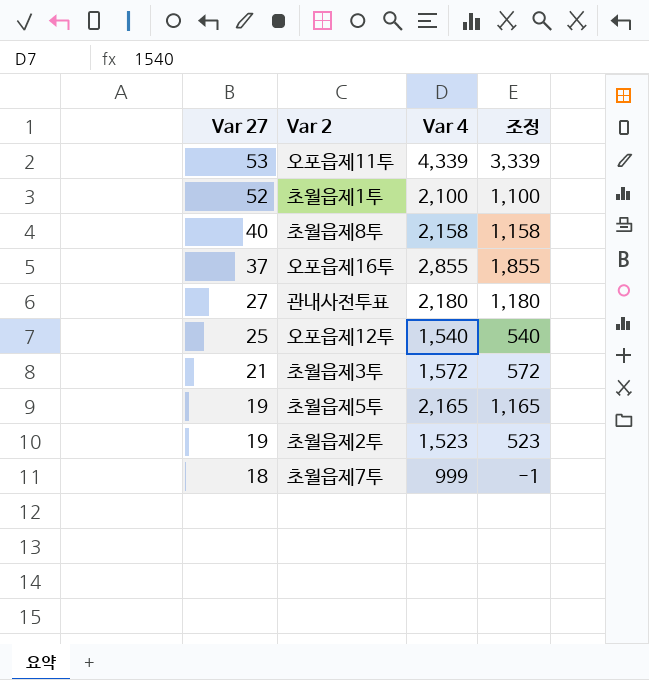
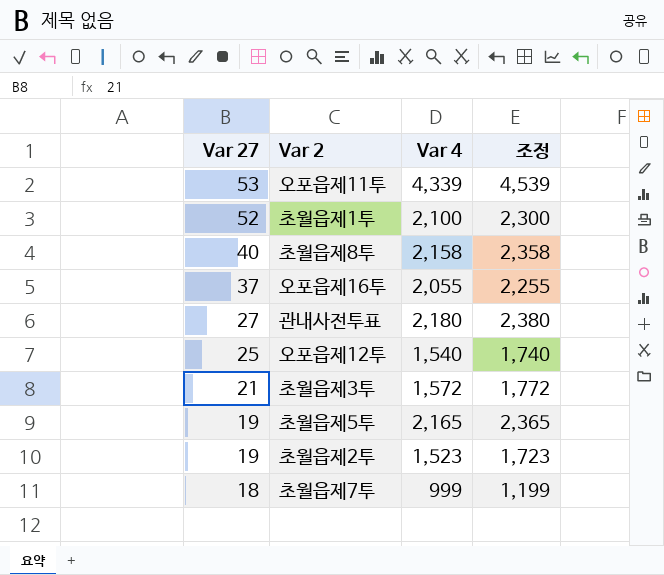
column 조정 | formula: [Var 4] - 1000 -> [Var 4] + 200
오포읍제16투 | Var 4: 2,855 -> 2,055

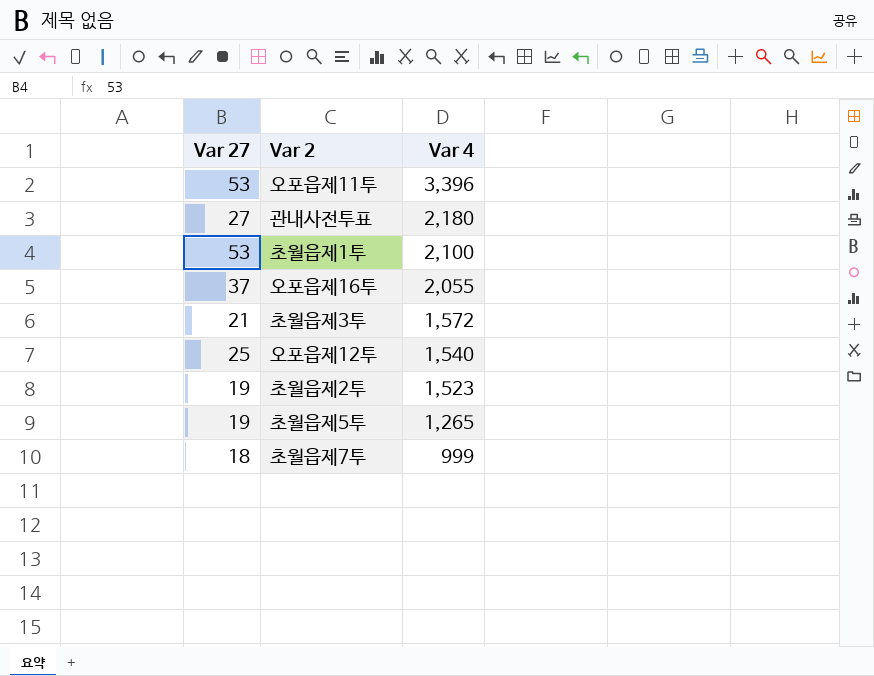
row order: Var 27 descending -> Var 4 descending
column 조정 | formula: [Var 4] + 200 -> none
row 초월읍제8투: 40 | 2,158 | 2,358 -> none
오포읍제11투 | Var 4: 4,339 -> 3,396
초월읍제1투 | Var 27: 52 -> 53
초월읍제5투 | Var 4: 2,165 -> 1,265

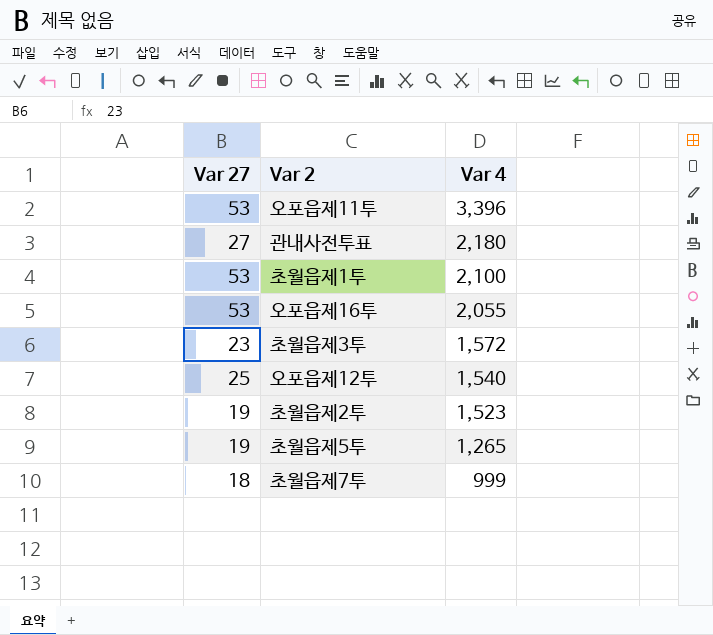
오포읍제16투 | Var 27: 37 -> 53
초월읍제3투 | Var 27: 21 -> 23

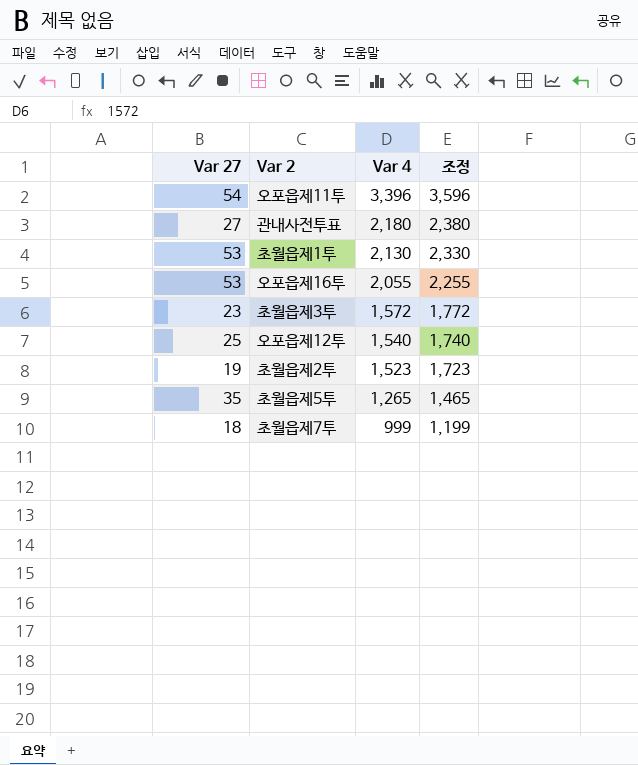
column 조정 | formula: none -> [Var 4] + 200
오포읍제11투 | Var 27: 53 -> 54
초월읍제1투 | Var 4: 2,100 -> 2,130
초월읍제5투 | Var 27: 19 -> 35

